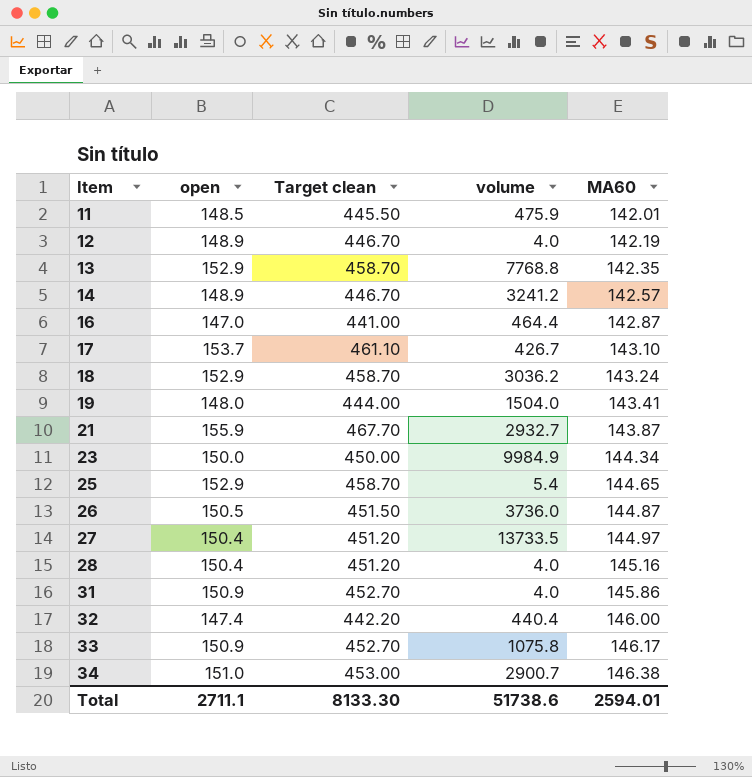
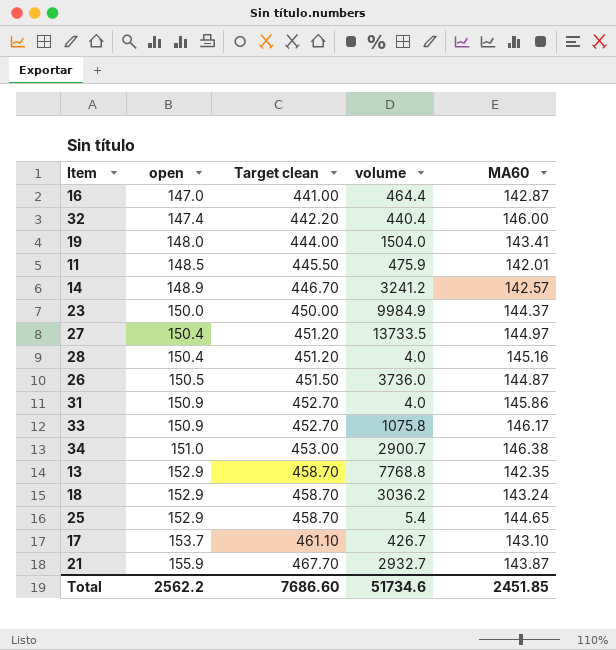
row order: Item ascending -> open ascending
row 12: 148.9 | 446.70 | 4.0 | 142.19 -> none
23 | MA60: 144.34 -> 144.37
Total | open: 2711.1 -> 2562.2
Total | Target clean: 8133.30 -> 7686.60
Total | volume: 51738.6 -> 51734.6
Total | MA60: 2594.01 -> 2451.85

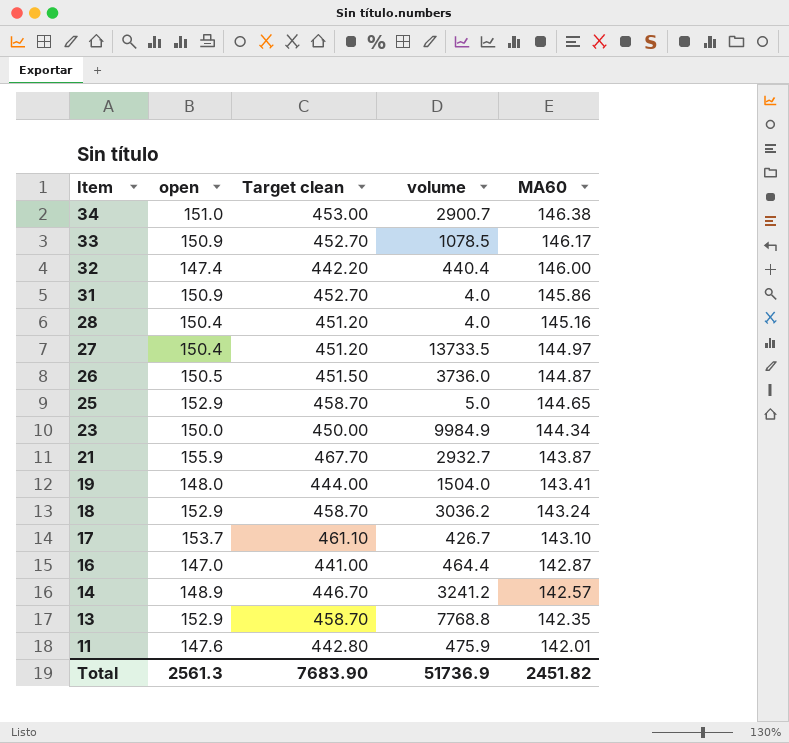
row order: open ascending -> Item descending
33 | volume: 1075.8 -> 1078.5
25 | volume: 5.4 -> 5.0
23 | MA60: 144.37 -> 144.34
11 | open: 148.5 -> 147.6
11 | Target clean: 445.50 -> 442.80
Total | open: 2562.2 -> 2561.3
Total | Target clean: 7686.60 -> 7683.90
Total | volume: 51734.6 -> 51736.9
Total | MA60: 2451.85 -> 2451.82

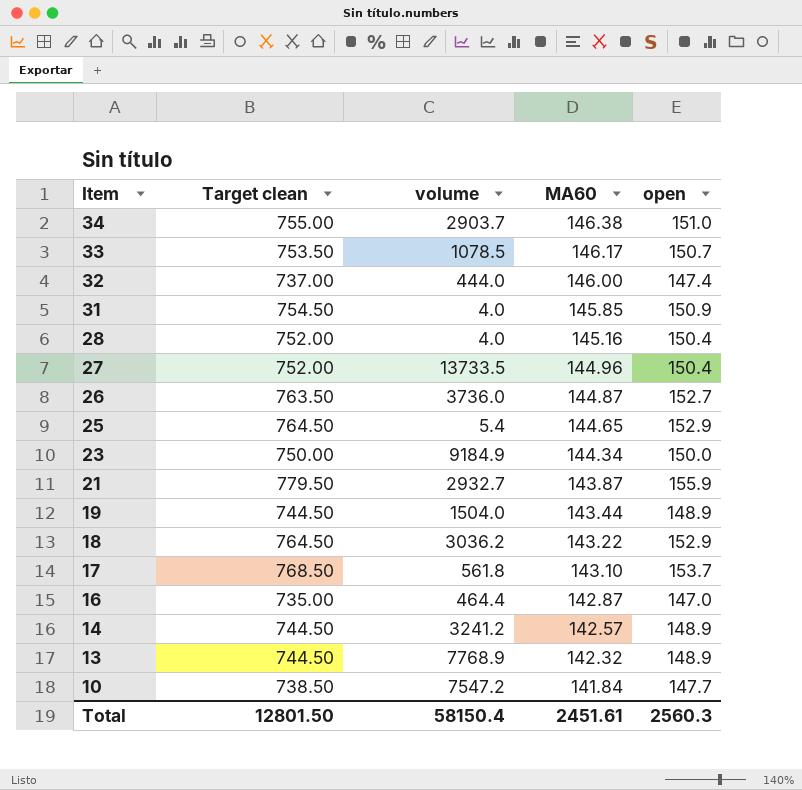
column Target clean | formula: [open] * 3 -> [open] * 5
column open | position: 2 -> 5
row 11: 147.6 | 442.80 | 475.9 | 142.01 -> none
34 | volume: 2900.7 -> 2903.7
33 | open: 150.9 -> 150.7
32 | volume: 440.4 -> 444.0
31 | MA60: 145.86 -> 145.85
27 | MA60: 144.97 -> 144.96
26 | open: 150.5 -> 152.7
25 | volume: 5.0 -> 5.4
23 | volume: 9984.9 -> 9184.9
19 | MA60: 143.41 -> 143.44
19 | open: 148.0 -> 148.9
18 | MA60: 143.24 -> 143.22
17 | volume: 426.7 -> 561.8
13 | volume: 7768.8 -> 7768.9
13 | MA60: 142.35 -> 142.32
13 | open: 152.9 -> 148.9
row 10: none -> 738.50 | 7547.2 | 141.84 | 147.7
Total | Target clean: 7683.90 -> 12801.50
Total | volume: 51736.9 -> 58150.4
Total | MA60: 2451.82 -> 2451.61
Total | open: 2561.3 -> 2560.3

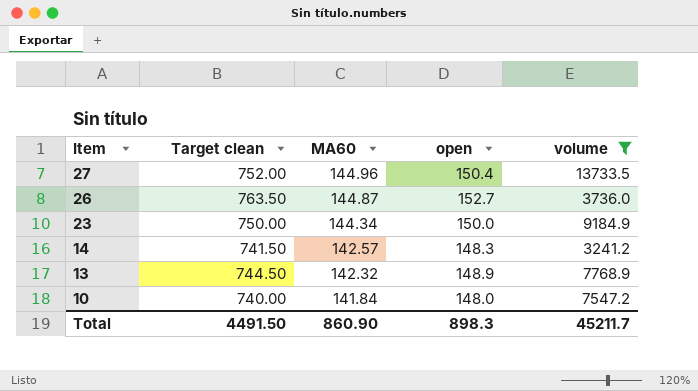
filter: none -> volume >= 3241.2
column volume | position: 3 -> 5
14 | Target clean: 744.50 -> 741.50
14 | open: 148.9 -> 148.3
10 | Target clean: 738.50 -> 740.00
10 | open: 147.7 -> 148.0
Total | Target clean: 12801.50 -> 4491.50
Total | MA60: 2451.61 -> 860.90
Total | open: 2560.3 -> 898.3
Total | volume: 58150.4 -> 45211.7

